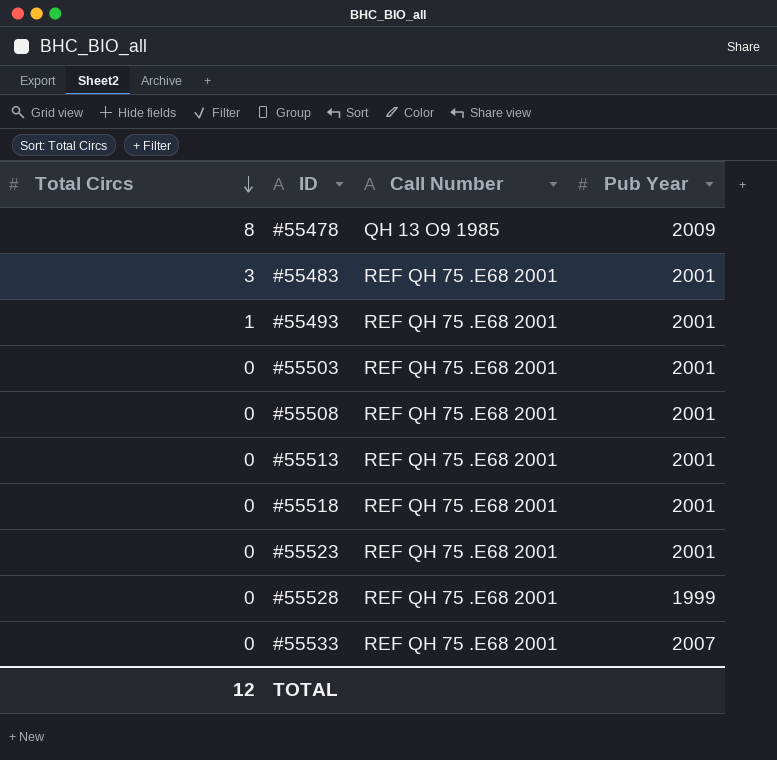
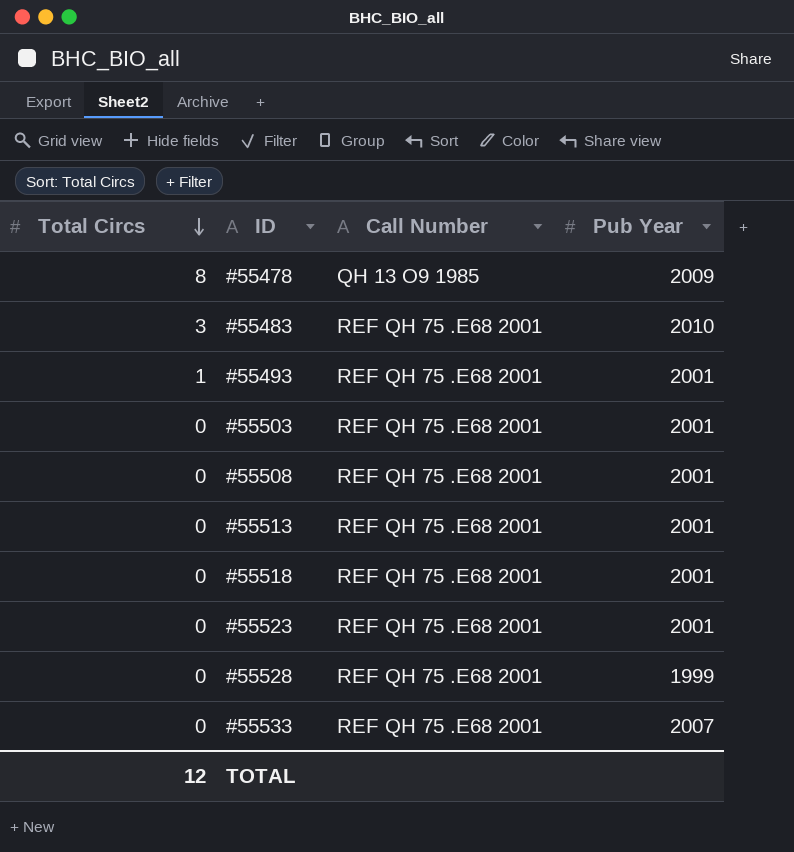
#55483 | Pub Year: 2001 -> 2010

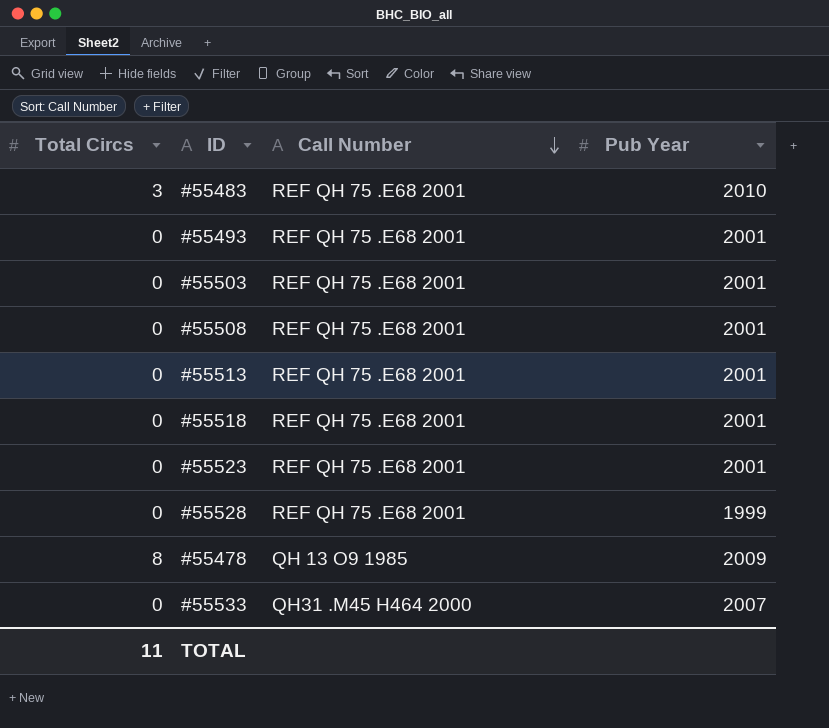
row order: Total Circs descending -> Call Number descending
#55493 | Total Circs: 1 -> 0
#55533 | Call Number: REF QH 75 .E68 2001 -> QH31 .M45 H464 2000
TOTAL | Total Circs: 12 -> 11

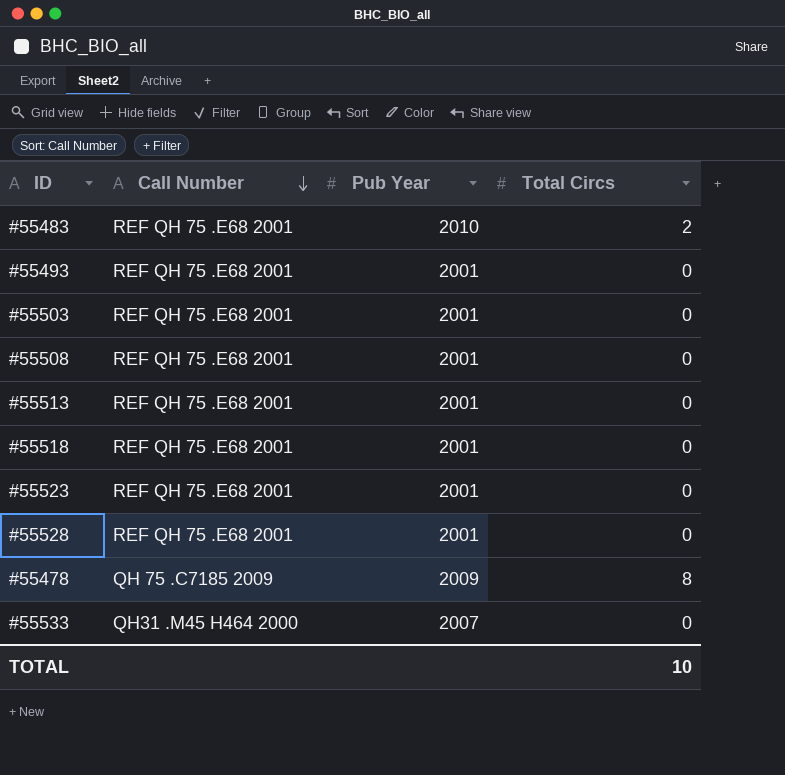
column Total Circs | position: 1 -> 4
#55483 | Total Circs: 3 -> 2
#55528 | Pub Year: 1999 -> 2001
#55478 | Call Number: QH 13 O9 1985 -> QH 75 .C7185 2009
TOTAL | Total Circs: 11 -> 10

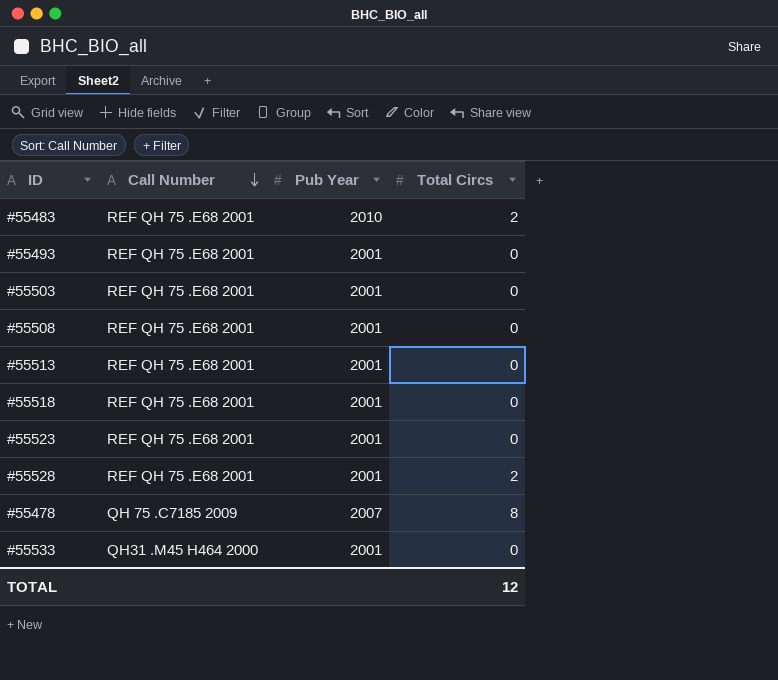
#55528 | Total Circs: 0 -> 2
#55478 | Pub Year: 2009 -> 2007
#55533 | Pub Year: 2007 -> 2001
TOTAL | Total Circs: 10 -> 12

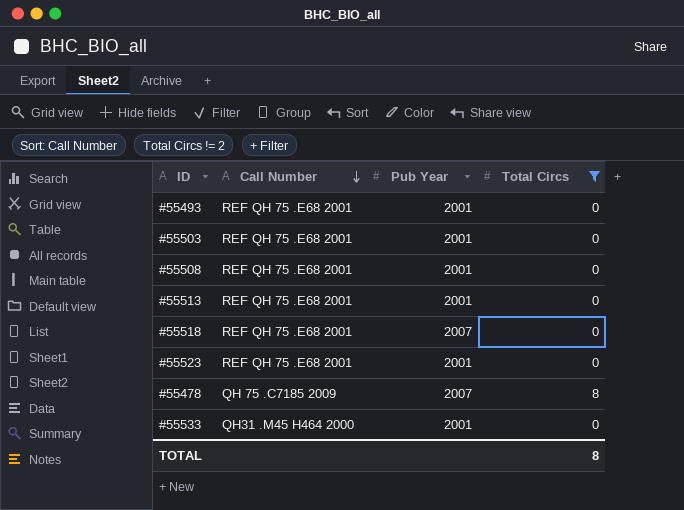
filter: none -> Total Circs != 2
#55518 | Pub Year: 2001 -> 2007
TOTAL | Total Circs: 12 -> 8

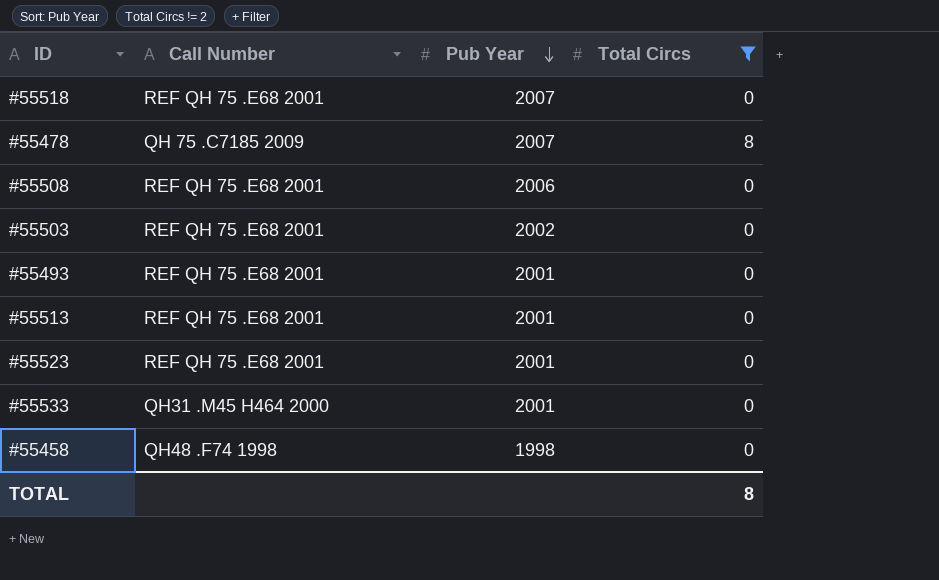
row order: Call Number descending -> Pub Year descending
#55508 | Pub Year: 2001 -> 2006
#55503 | Pub Year: 2001 -> 2002
row #55458: none -> QH48 .F74 1998 | 1998 | 0

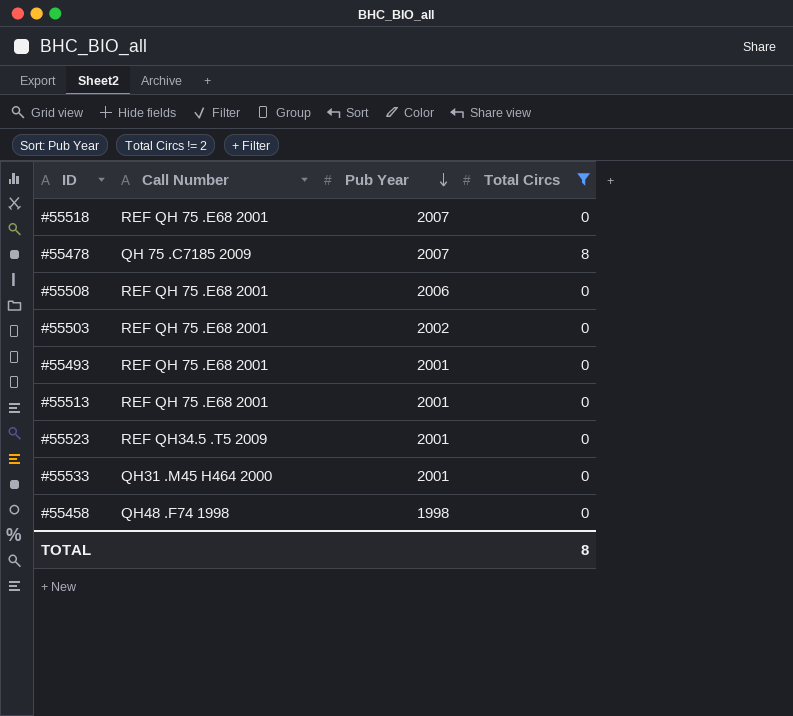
#55523 | Call Number: REF QH 75 .E68 2001 -> REF QH34.5 .T5 2009

